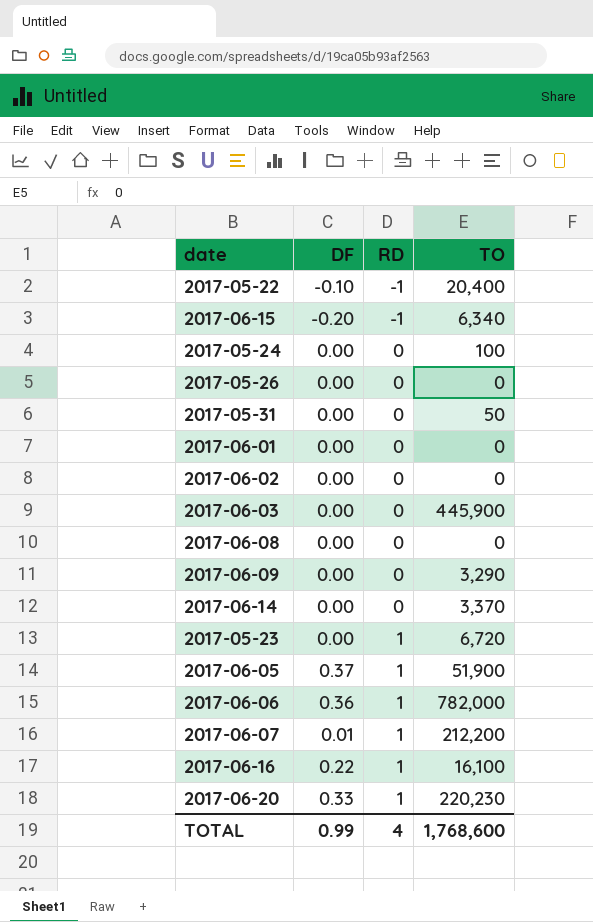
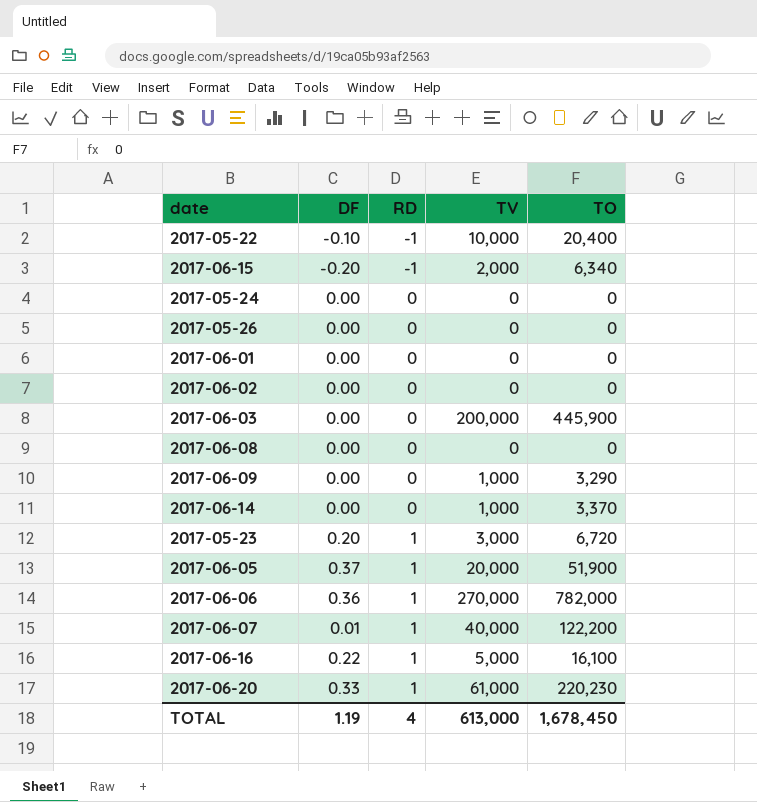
column TV | position: none -> 4
row 2017-05-31: 0.00 | 0 | 50 -> none
2017-05-24 | TO: 100 -> 0
2017-05-23 | DF: 0.00 -> 0.20
2017-06-07 | TO: 212,200 -> 122,200
TOTAL | DF: 0.99 -> 1.19
TOTAL | TO: 1,768,600 -> 1,678,450

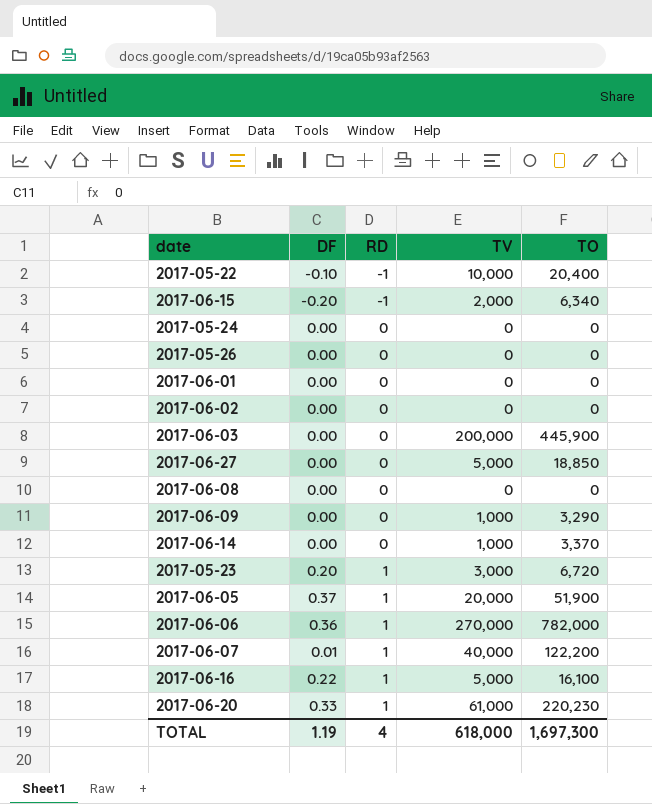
row 2017-06-27: none -> 0.00 | 0 | 5,000 | 18,850
TOTAL | TV: 613,000 -> 618,000
TOTAL | TO: 1,678,450 -> 1,697,300

